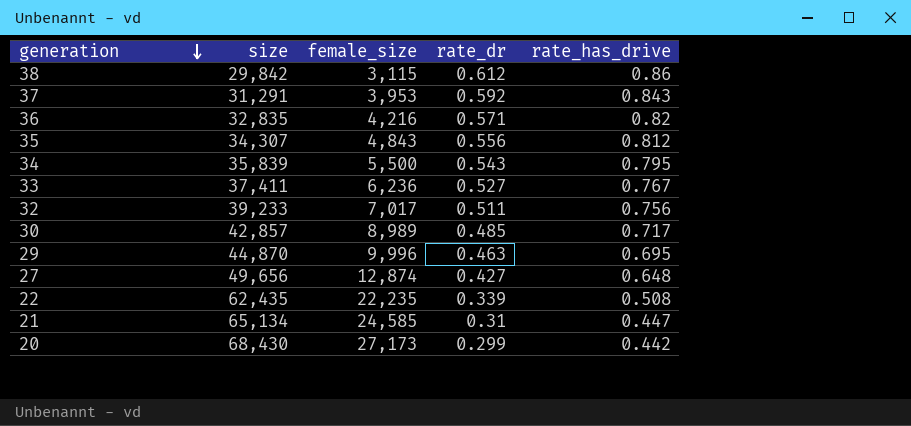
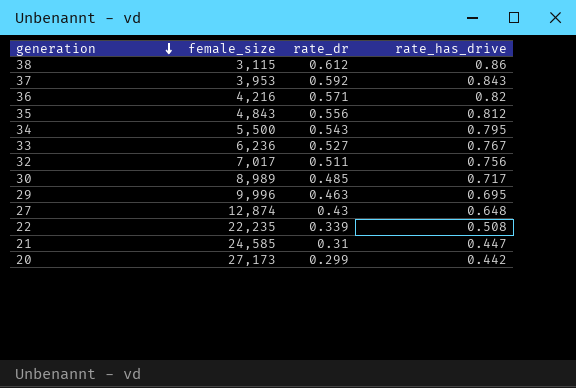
column size | position: 2 -> none
27 | rate_dr: 0.427 -> 0.43

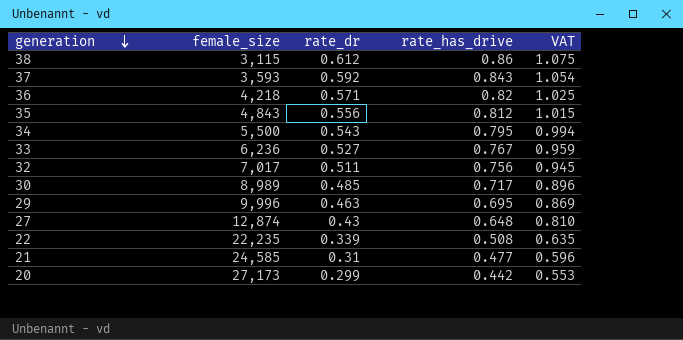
column VAT | formula: none -> [rate_has_drive] * 1.25
37 | female_size: 3,953 -> 3,593
36 | female_size: 4,216 -> 4,218
21 | rate_has_drive: 0.447 -> 0.477

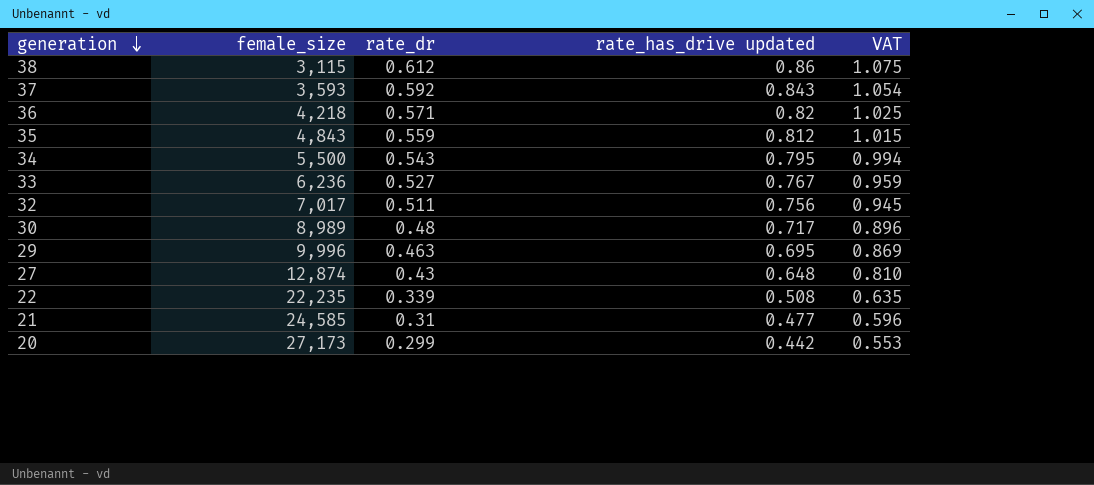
column name: rate_has_drive -> rate_has_drive updated
35 | rate_dr: 0.556 -> 0.559
30 | rate_dr: 0.485 -> 0.48

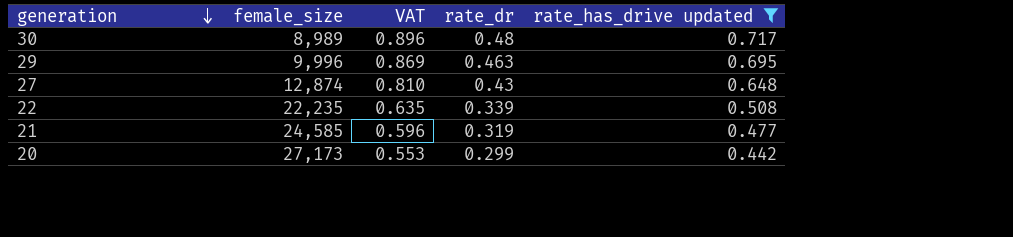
filter: none -> rate_has_drive updated <= 0.717
column VAT | position: 5 -> 3
21 | rate_dr: 0.31 -> 0.319

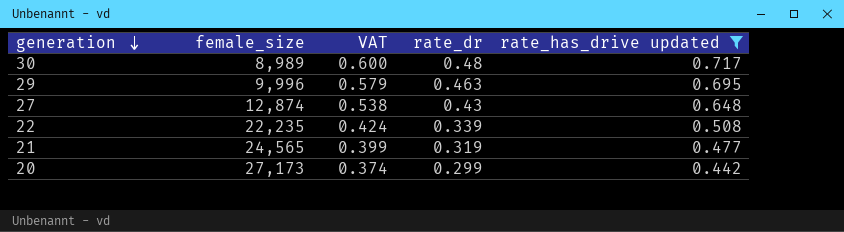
column VAT | formula: [rate_has_drive updated] * 1.25 -> [rate_dr] * 1.25
21 | female_size: 24,585 -> 24,565

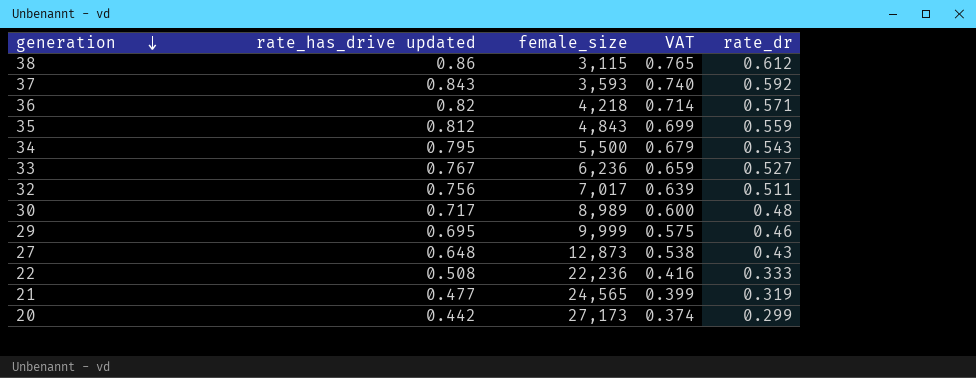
filter: rate_has_drive updated <= 0.717 -> none
column rate_has_drive updated | position: 5 -> 2
29 | female_size: 9,996 -> 9,999
29 | VAT: 0.579 -> 0.575
29 | rate_dr: 0.463 -> 0.46
27 | female_size: 12,874 -> 12,873
22 | female_size: 22,235 -> 22,236
22 | VAT: 0.424 -> 0.416
22 | rate_dr: 0.339 -> 0.333

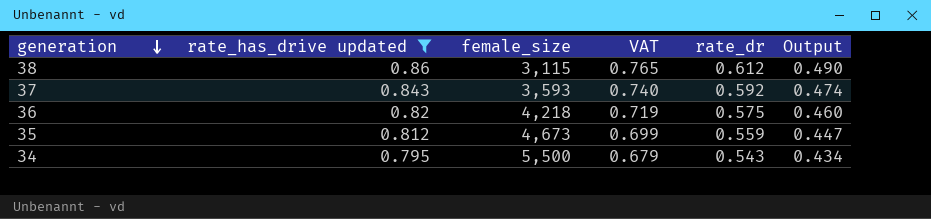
filter: none -> rate_has_drive updated >= 0.795
column Output | formula: none -> [rate_dr] * 0.8
36 | VAT: 0.714 -> 0.719
36 | rate_dr: 0.571 -> 0.575
35 | female_size: 4,843 -> 4,673

